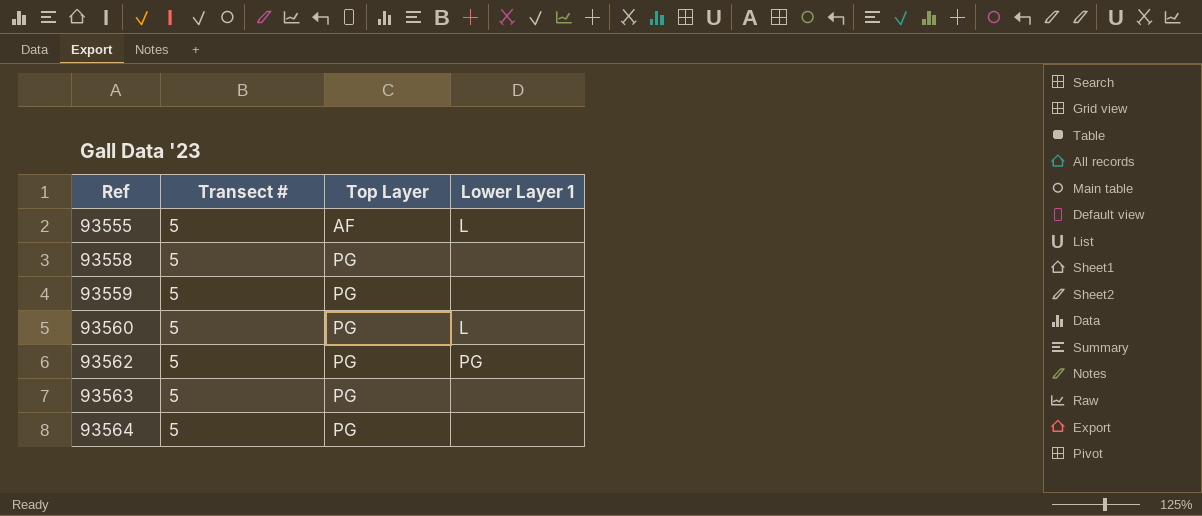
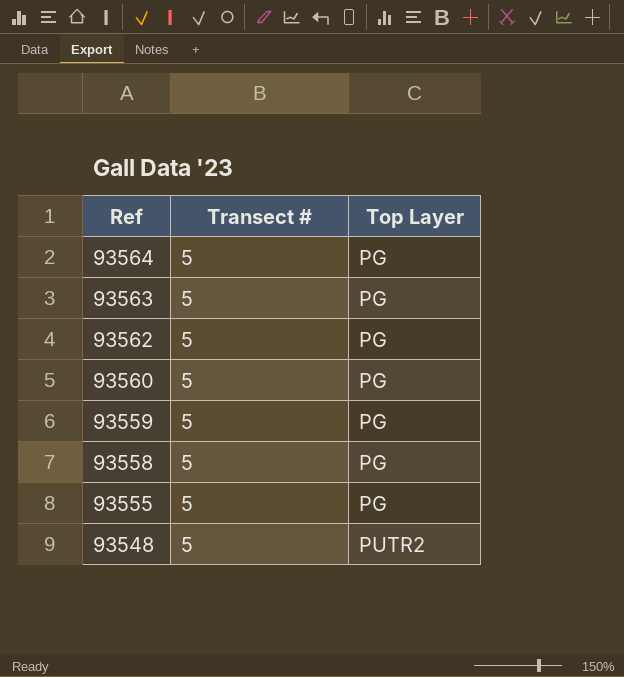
row order: Ref ascending -> Ref descending
column Lower Layer 1 | position: 4 -> none
93555 | Top Layer: AF -> PG
row 93548: none -> 5 | PUTR2

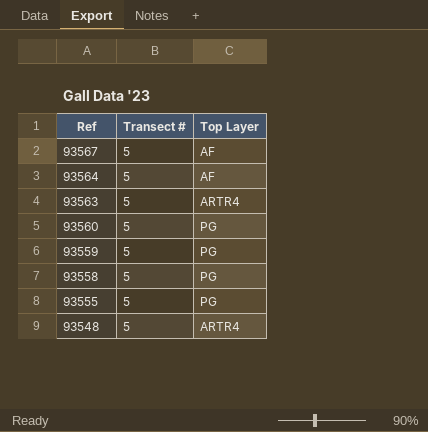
row 93562: 5 | PG -> none
row 93567: none -> 5 | AF
93564 | Top Layer: PG -> AF
93563 | Top Layer: PG -> ARTR4
93548 | Top Layer: PUTR2 -> ARTR4

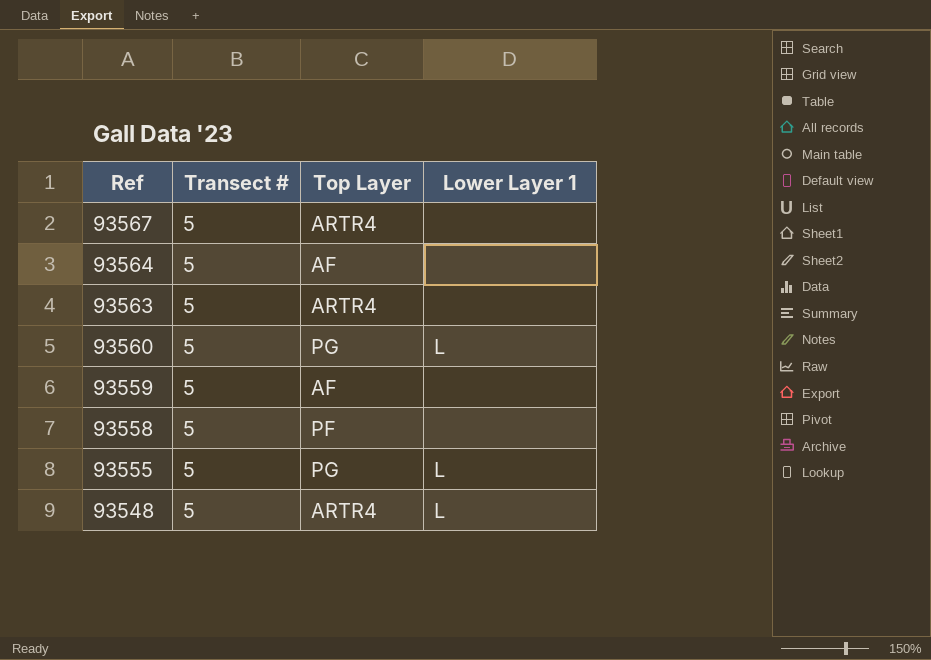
column Lower Layer 1 | position: none -> 4
93567 | Top Layer: AF -> ARTR4
93559 | Top Layer: PG -> AF
93558 | Top Layer: PG -> PF

